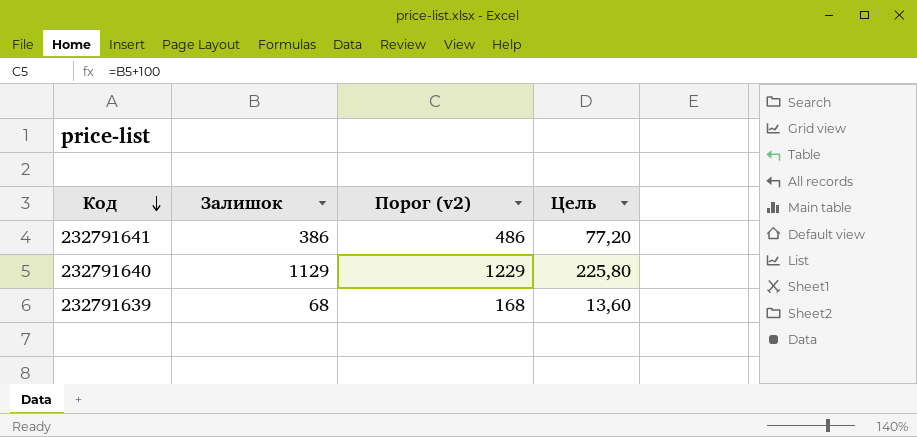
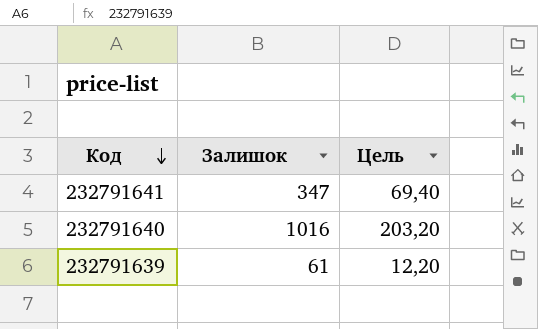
column Порог (v2) | formula: [Залишок] + 100 -> none
232791641 | Залишок: 386 -> 347
232791641 | Цель: 77,20 -> 69,40
232791640 | Залишок: 1129 -> 1016
232791640 | Цель: 225,80 -> 203,20
232791639 | Залишок: 68 -> 61
232791639 | Цель: 13,60 -> 12,20

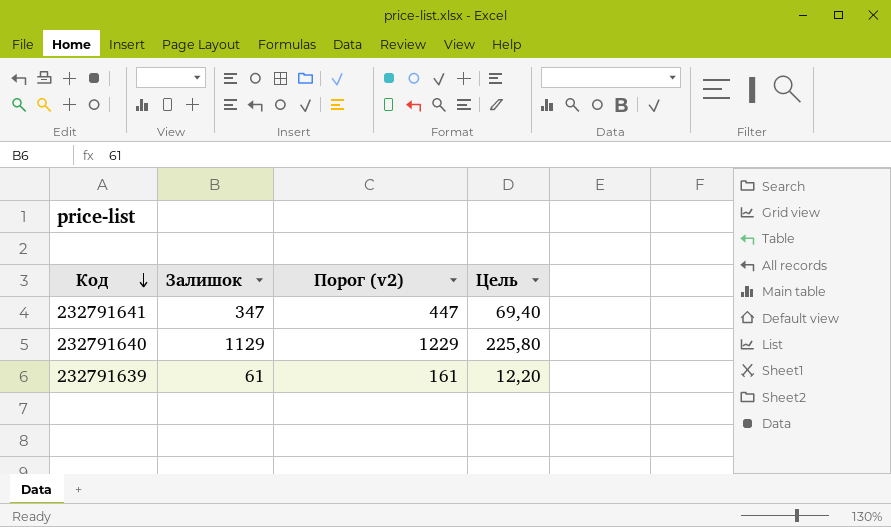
column Порог (v2) | formula: none -> [Залишок] + 100
232791640 | Залишок: 1016 -> 1129
232791640 | Цель: 203,20 -> 225,80

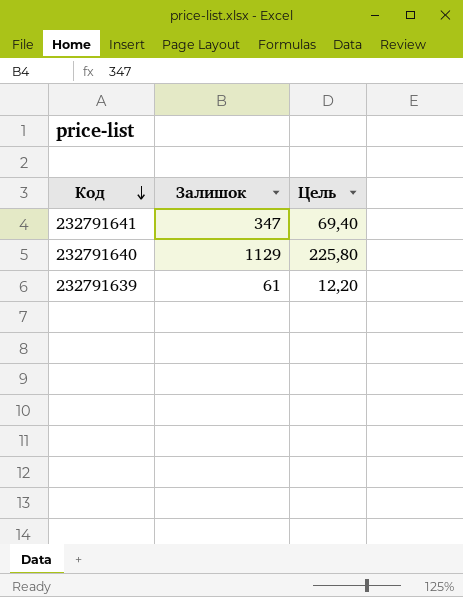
column Порог (v2) | formula: [Залишок] + 100 -> none

